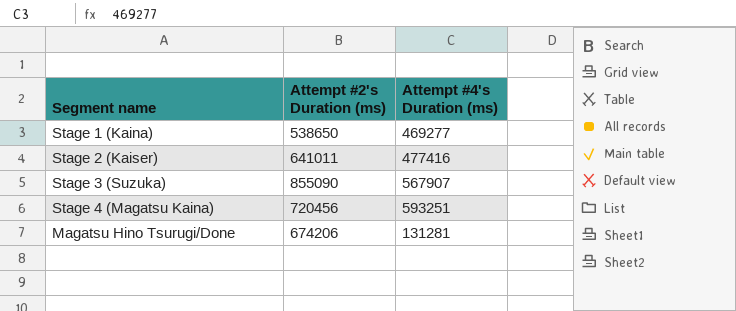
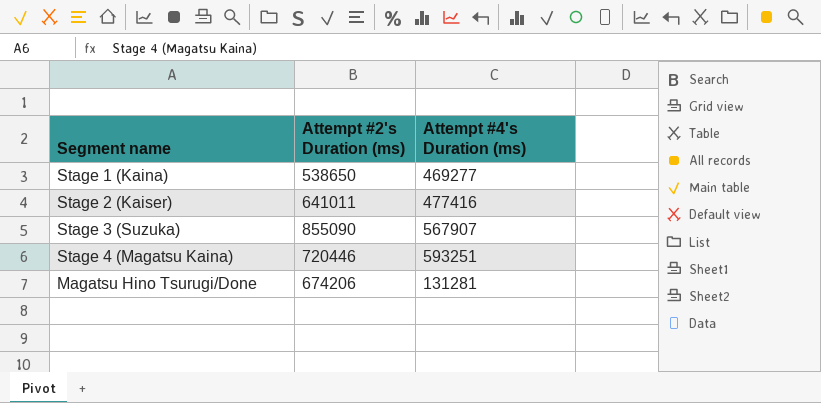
Stage 4 (Magatsu Kaina) | Attempt #2's Duration (ms): 720456 -> 720446

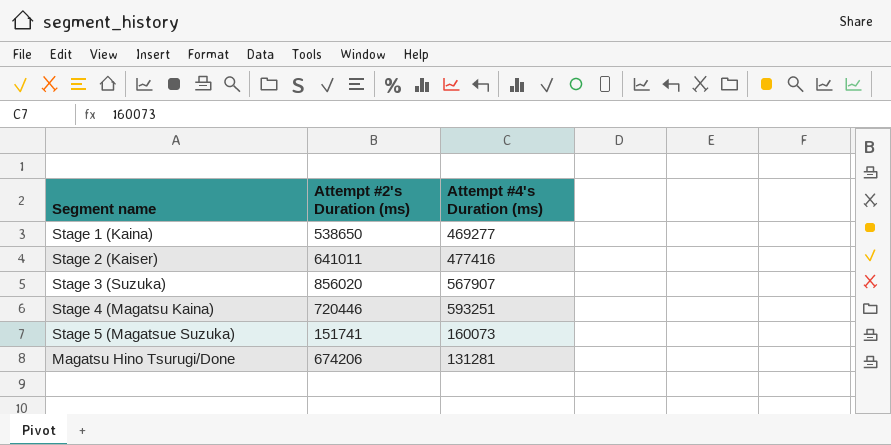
Stage 3 (Suzuka) | Attempt #2's Duration (ms): 855090 -> 856020
row Stage 5 (Magatsue Suzuka): none -> 151741 | 160073

